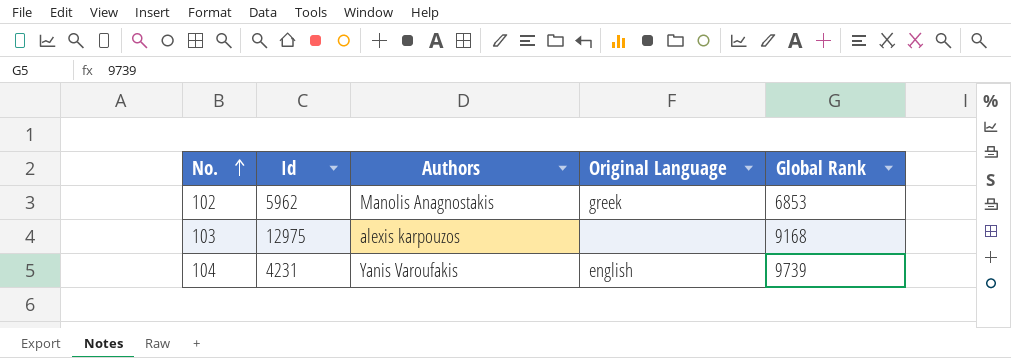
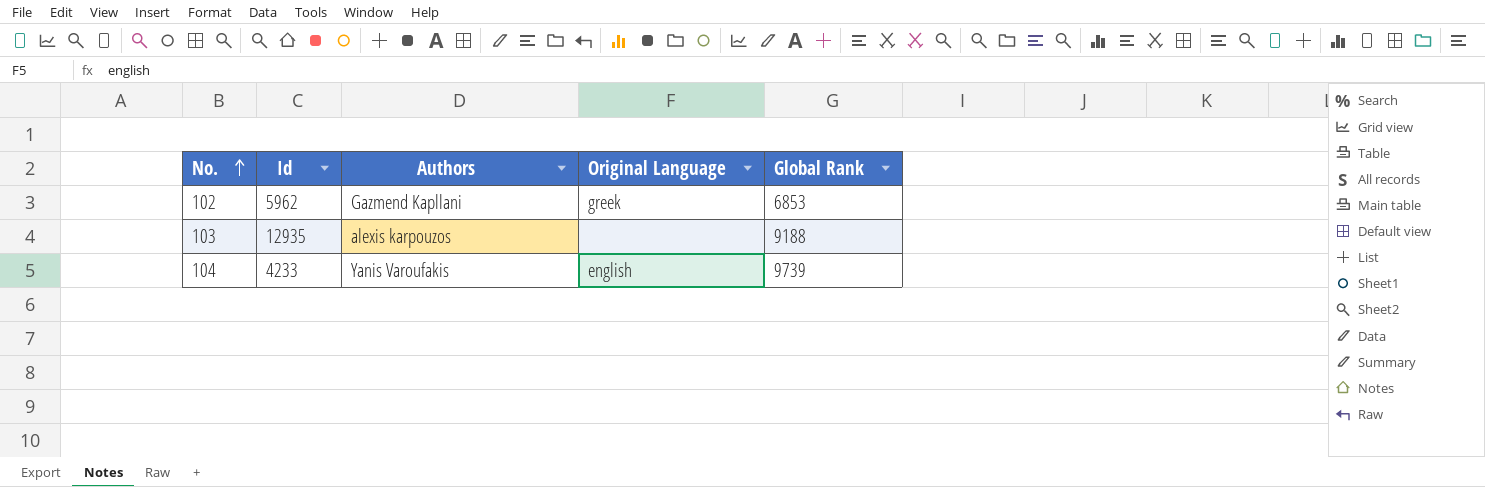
102 | Authors: Manolis Anagnostakis -> Gazmend Kapllani
103 | Id: 12975 -> 12935
103 | Global Rank: 9168 -> 9188
104 | Id: 4231 -> 4233

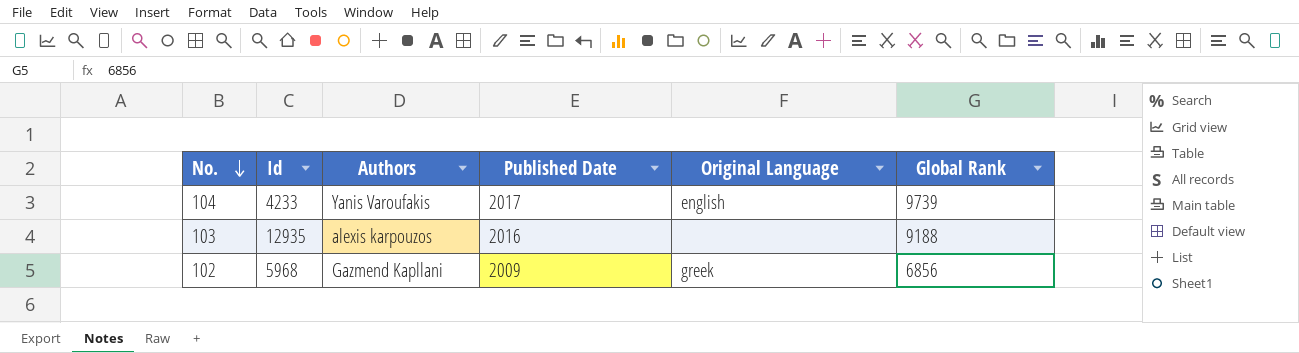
row order: No. ascending -> No. descending
column Published Date | position: none -> 4
102 | Id: 5962 -> 5968
102 | Global Rank: 6853 -> 6856

